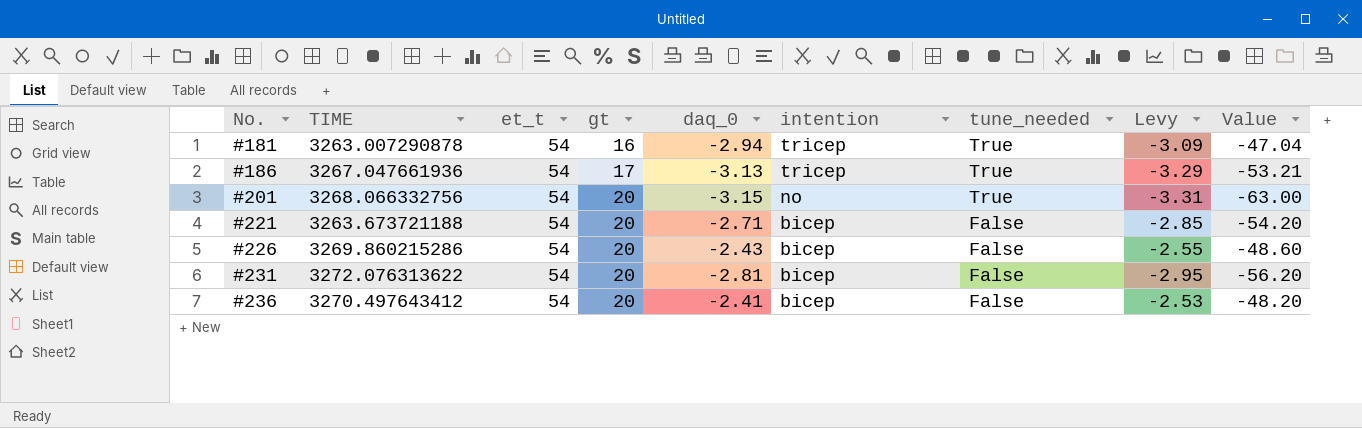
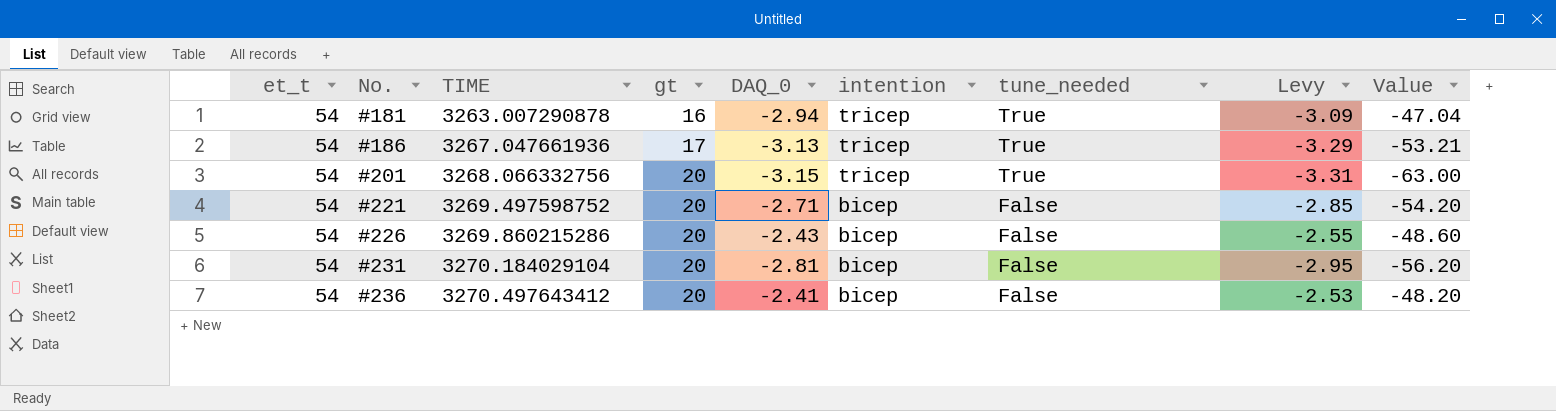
column et_t | position: 3 -> 1
column name: daq_0 -> DAQ_0
#201 | intention: no -> tricep
#221 | TIME: 3263.673721188 -> 3269.497598752
#231 | TIME: 3272.076313622 -> 3270.184029104

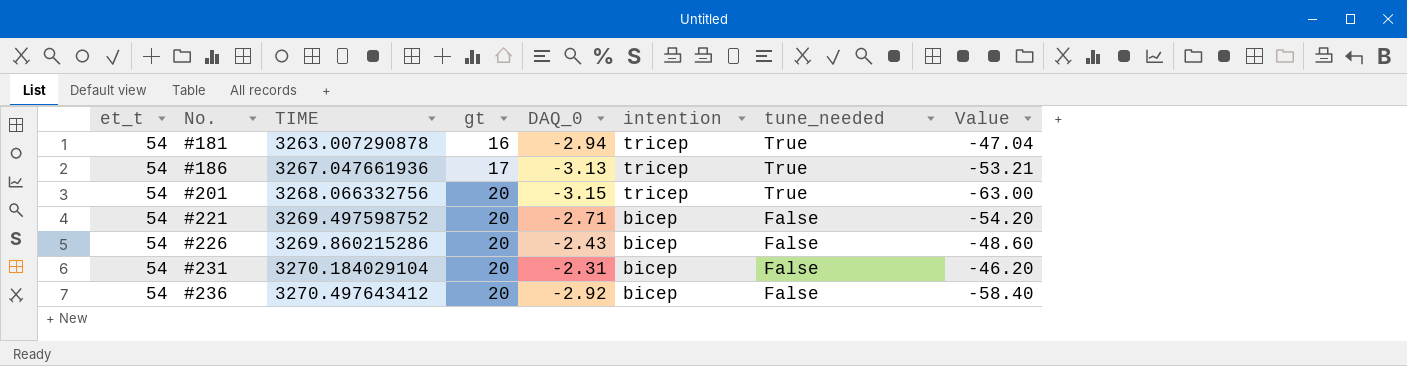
column Levy | formula: [DAQ_0] * 1.05 -> none
#231 | DAQ_0: -2.81 -> -2.31
#231 | Value: -56.20 -> -46.20
#236 | DAQ_0: -2.41 -> -2.92
#236 | Value: -48.20 -> -58.40

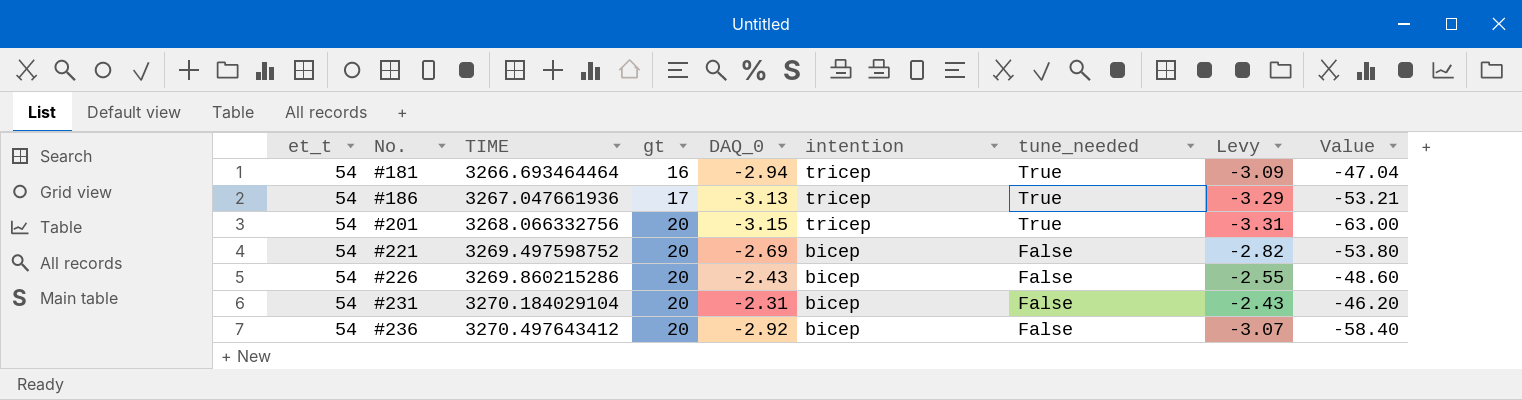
column Levy | formula: none -> [DAQ_0] * 1.05
#181 | TIME: 3263.007290878 -> 3266.693464464
#221 | DAQ_0: -2.71 -> -2.69
#221 | Value: -54.20 -> -53.80

